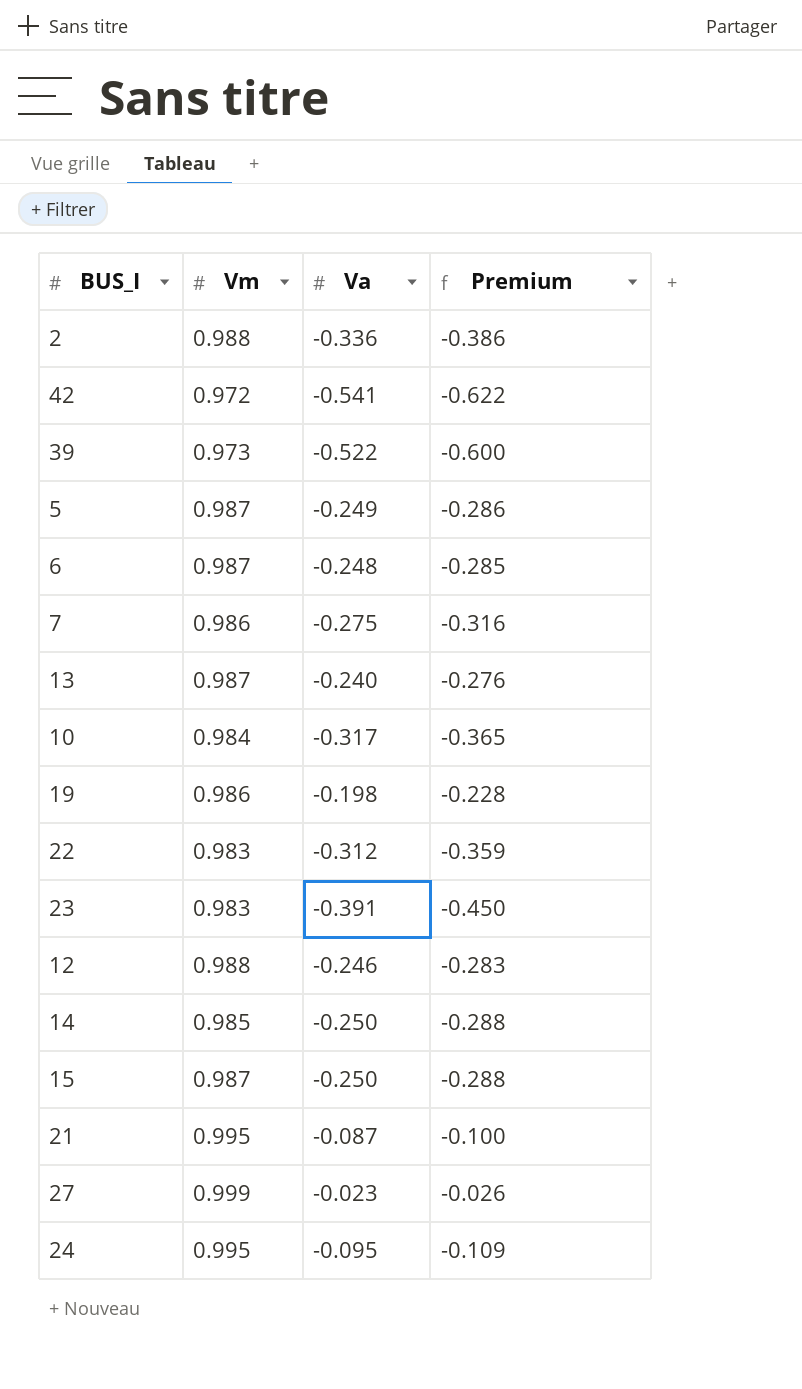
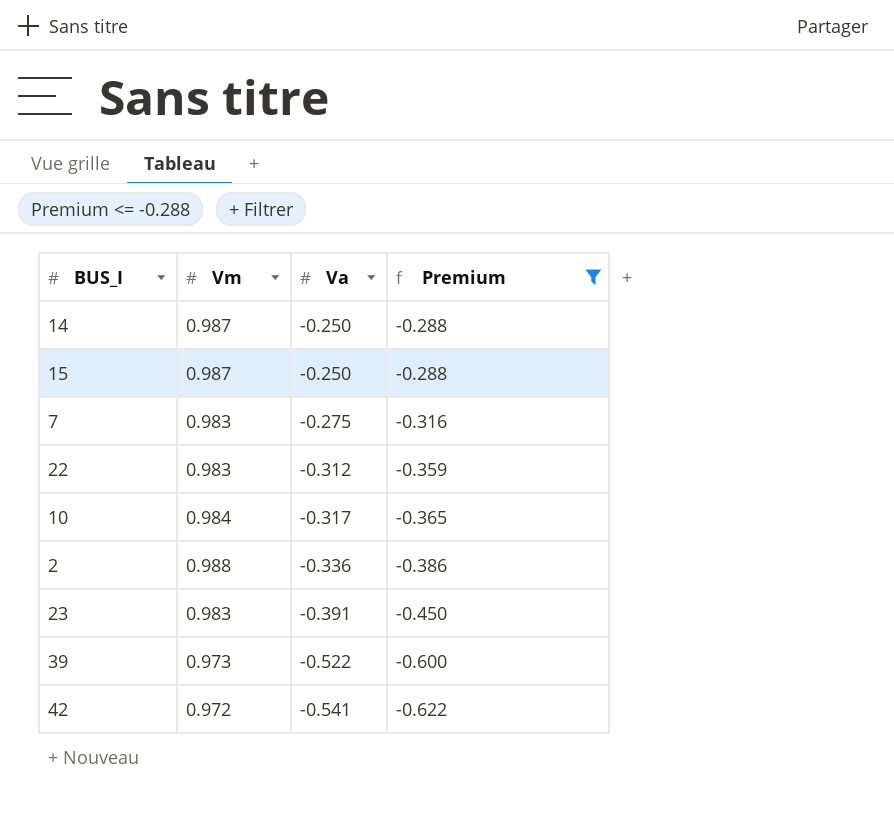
filter: none -> Premium <= -0.288
row order: none -> Va descending
14 | Vm: 0.985 -> 0.987
7 | Vm: 0.986 -> 0.983

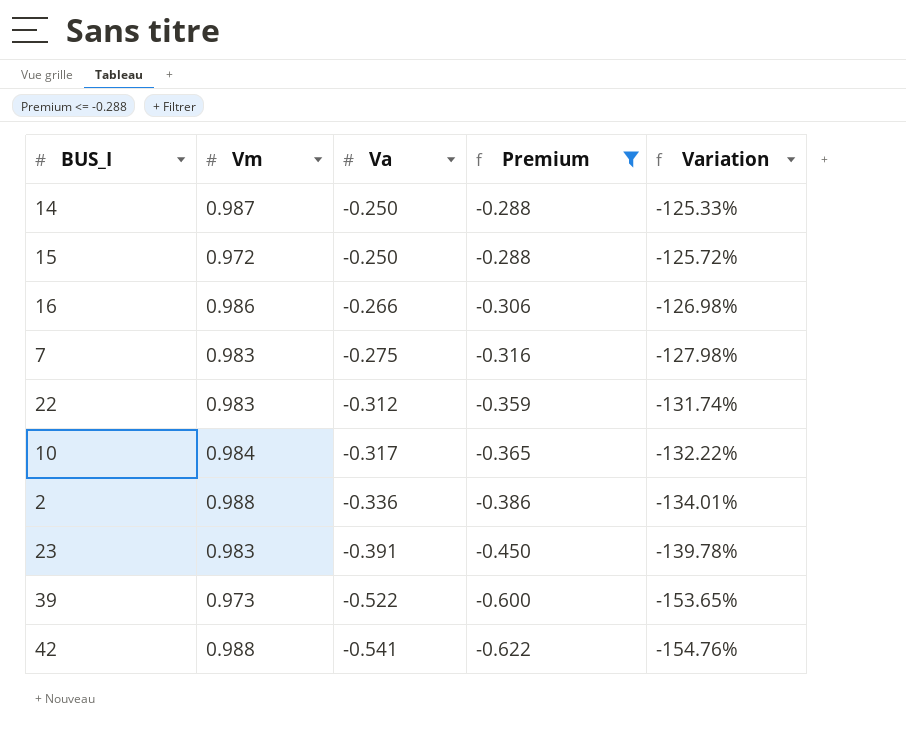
column Variation | formula: none -> ([Va] - [Vm]) / [Vm]
15 | Vm: 0.987 -> 0.972
row 16: none -> 0.986 | -0.266 | -0.306 | -126.98%
42 | Vm: 0.972 -> 0.988

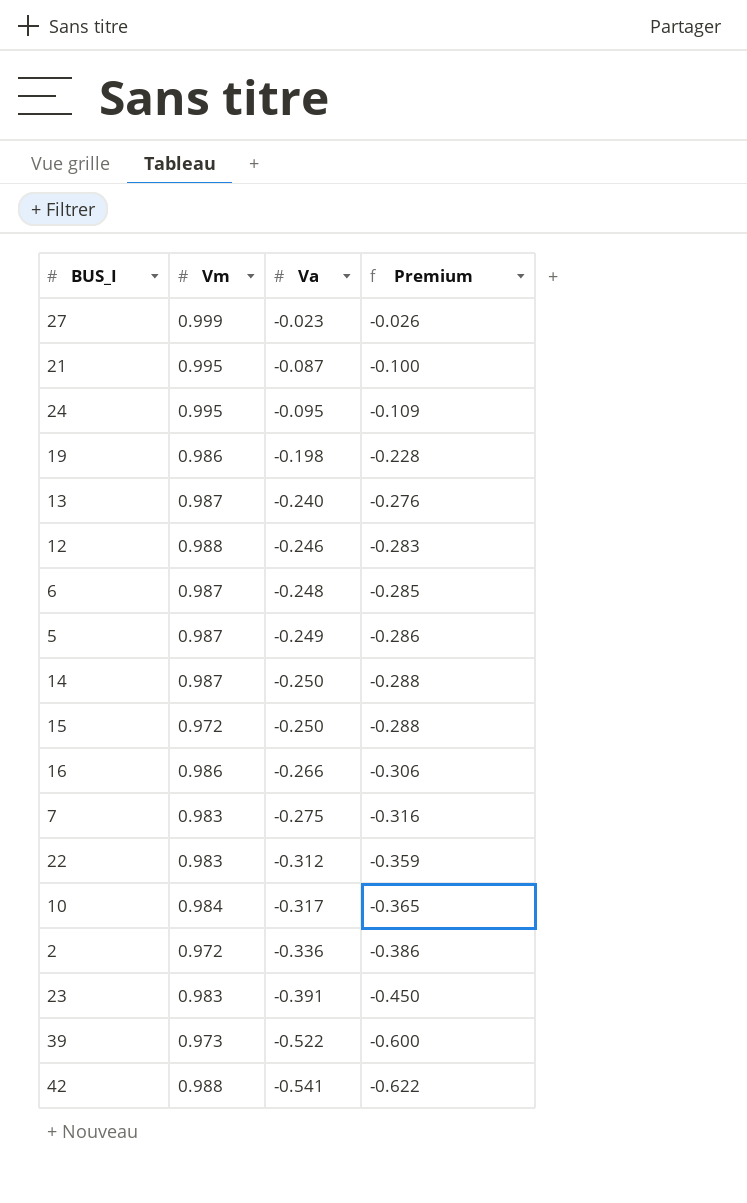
filter: Premium <= -0.288 -> none
column Variation | formula: ([Va] - [Vm]) / [Vm] -> none
2 | Vm: 0.988 -> 0.972

